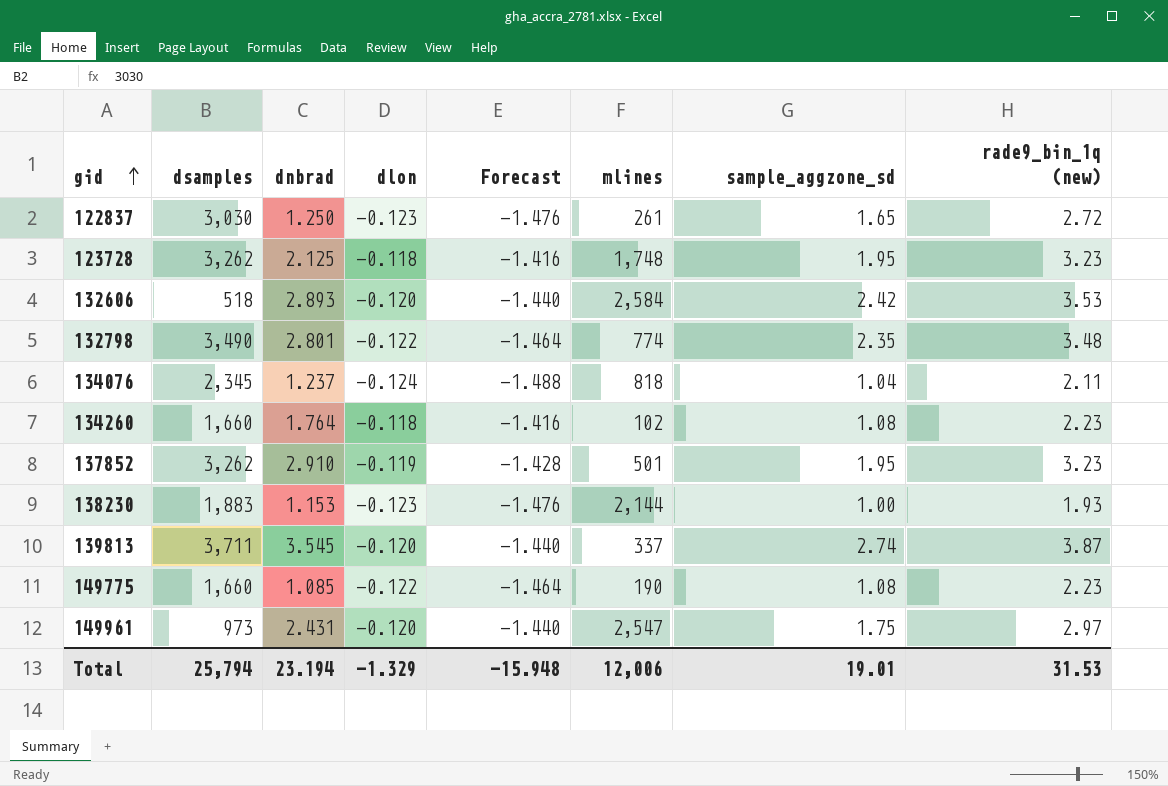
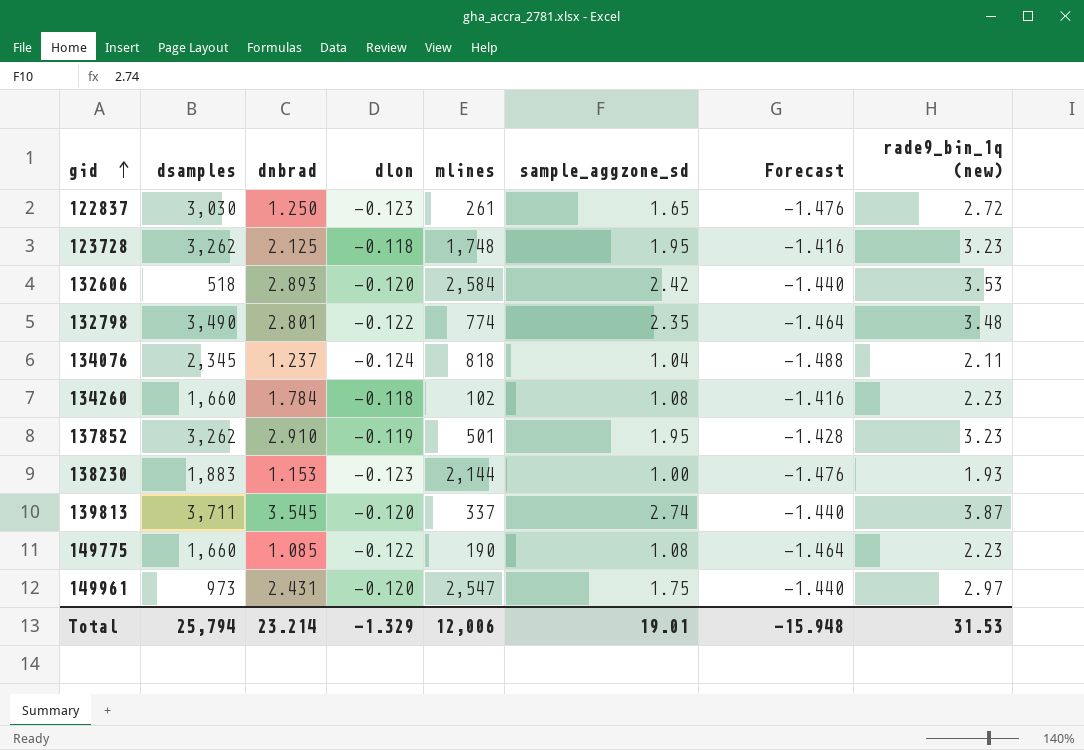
column Forecast | position: 5 -> 7
134260 | dnbrad: 1.764 -> 1.784
Total | dnbrad: 23.194 -> 23.214

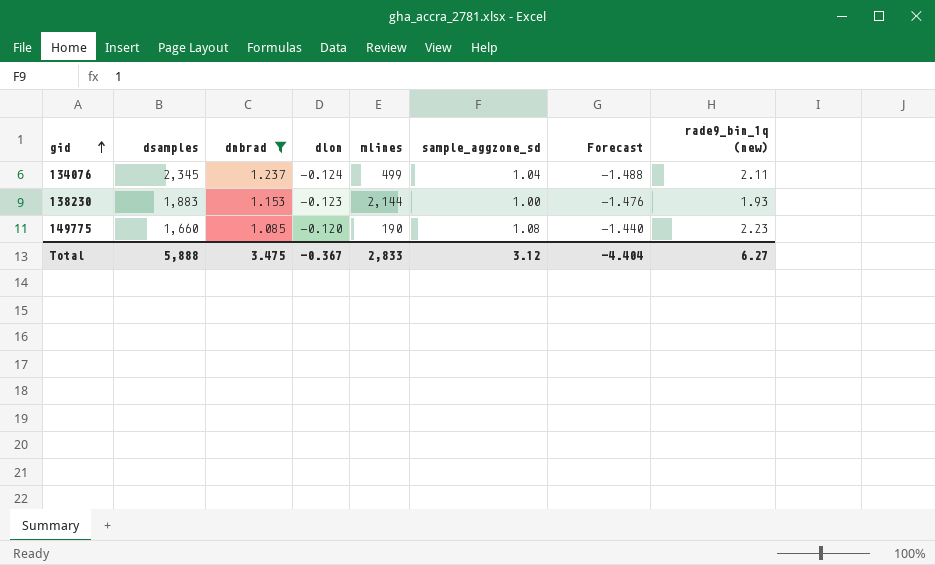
filter: none -> dnbrad <= 1.237
134076 | mlines: 818 -> 499
149775 | dlon: -0.122 -> -0.120
149775 | Forecast: -1.464 -> -1.440
Total | dsamples: 25,794 -> 5,888
Total | dnbrad: 23.214 -> 3.475
Total | dlon: -1.329 -> -0.367
Total | mlines: 12,006 -> 2,833
Total | sample_aggzone_sd: 19.01 -> 3.12
Total | Forecast: -15.948 -> -4.404
Total | rade9_bin_1q (new): 31.53 -> 6.27

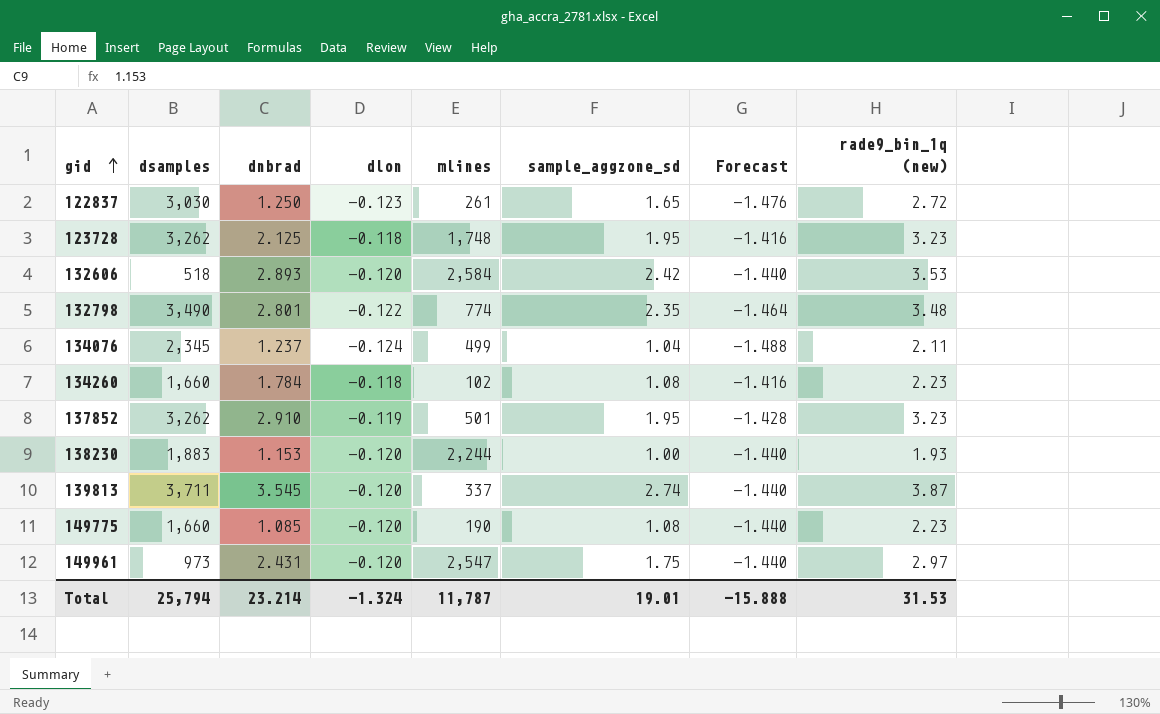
filter: dnbrad <= 1.237 -> none
138230 | dlon: -0.123 -> -0.120
138230 | mlines: 2,144 -> 2,244
138230 | Forecast: -1.476 -> -1.440
Total | dsamples: 5,888 -> 25,794
Total | dnbrad: 3.475 -> 23.214
Total | dlon: -0.367 -> -1.324
Total | mlines: 2,833 -> 11,787
Total | sample_aggzone_sd: 3.12 -> 19.01
Total | Forecast: -4.404 -> -15.888
Total | rade9_bin_1q (new): 6.27 -> 31.53

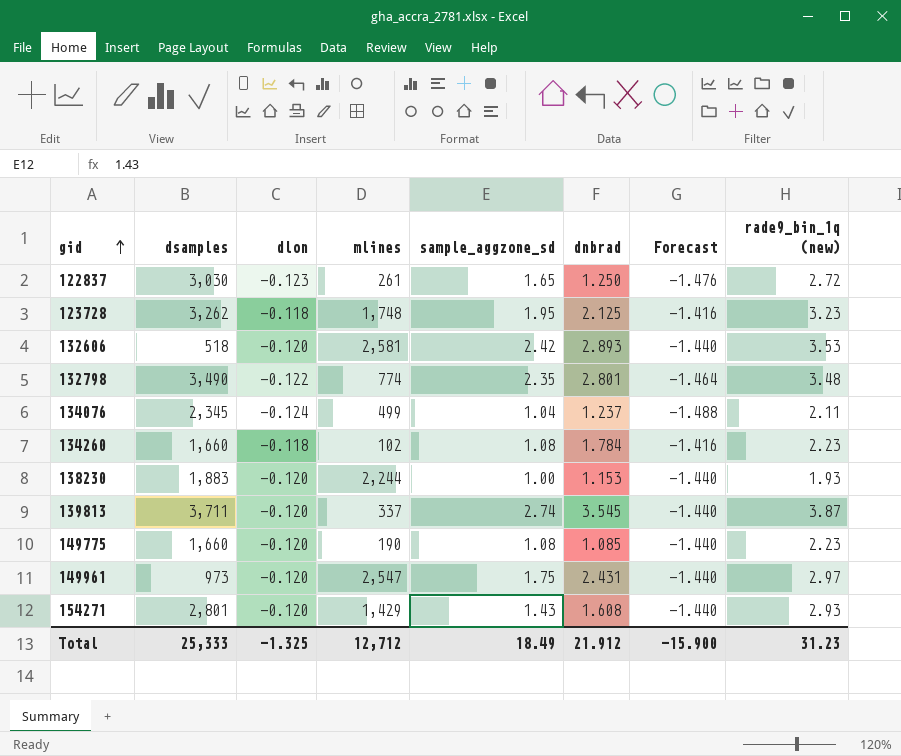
column dnbrad | position: 3 -> 6
row 137852: 3,262 | 2.910 | -0.119 | 501 | 1.95 | -1.428 | 3.23 -> none
132606 | mlines: 2,584 -> 2,581
row 154271: none -> 2,801 | -0.120 | 1,429 | 1.43 | 1.608 | -1.440 | 2.93
Total | dsamples: 25,794 -> 25,333
Total | dlon: -1.324 -> -1.325
Total | mlines: 11,787 -> 12,712
Total | sample_aggzone_sd: 19.01 -> 18.49
Total | dnbrad: 23.214 -> 21.912
Total | Forecast: -15.888 -> -15.900
Total | rade9_bin_1q (new): 31.53 -> 31.23

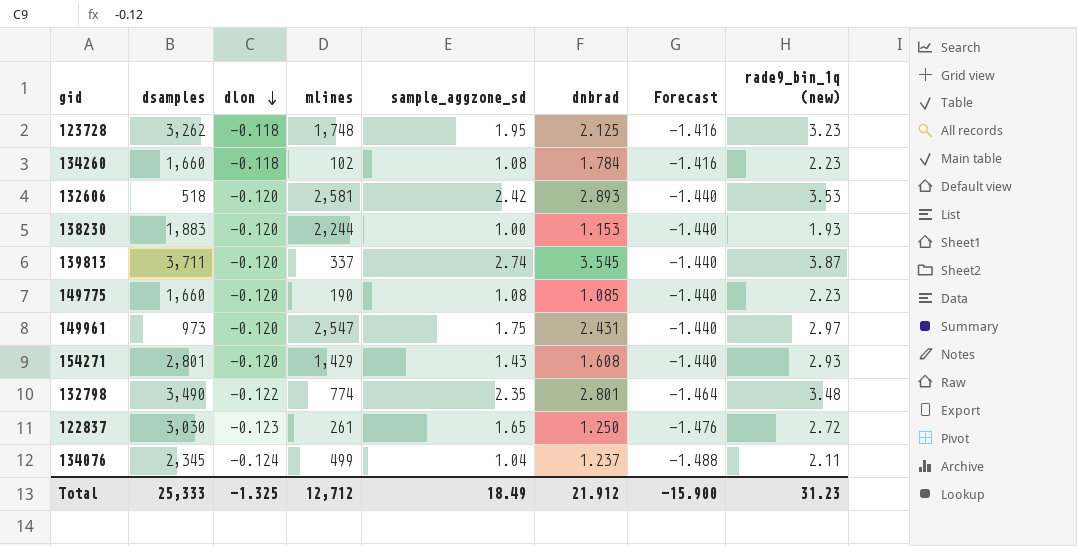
row order: gid ascending -> dlon descending

